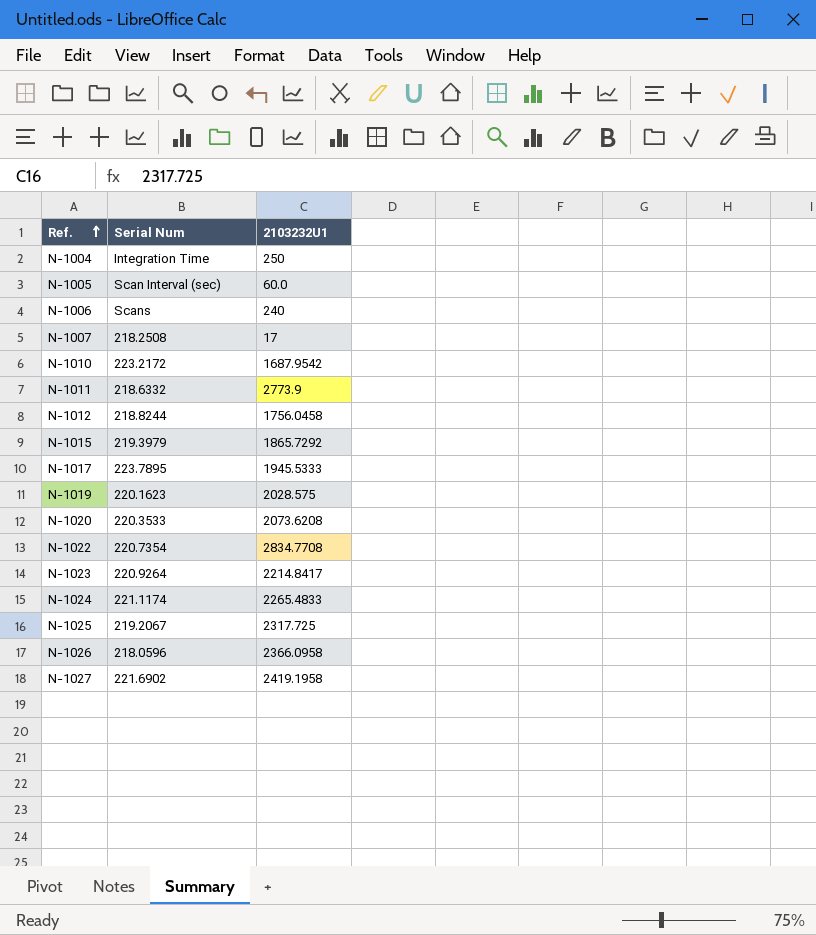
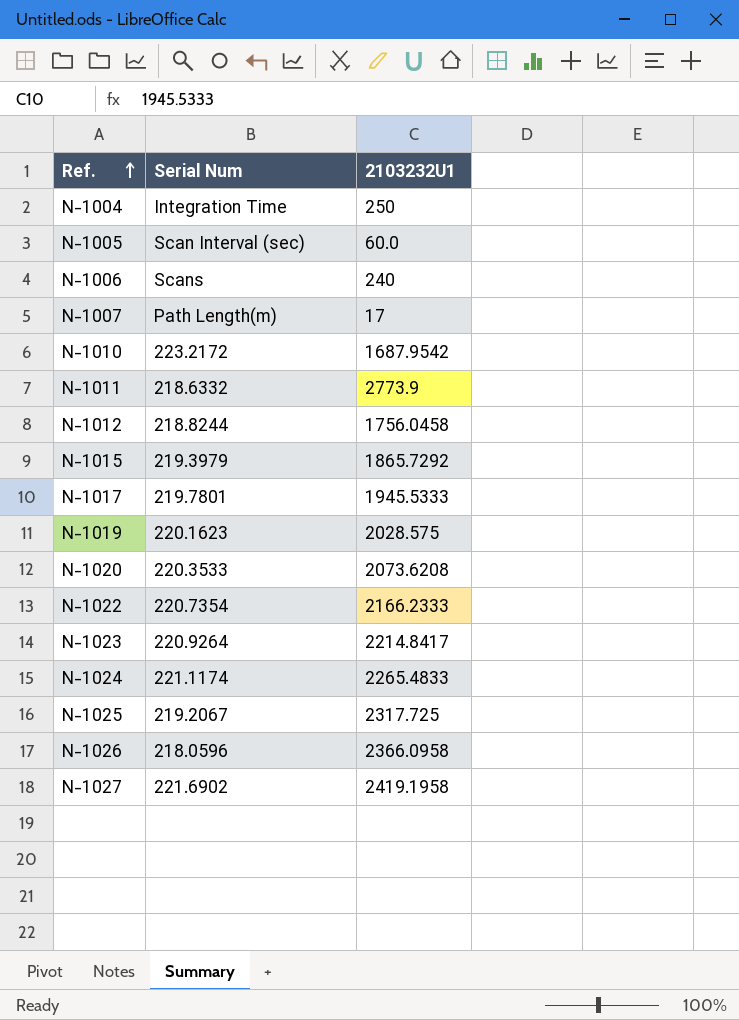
N-1007 | Serial Num: 218.2508 -> Path Length(m)
N-1017 | Serial Num: 223.7895 -> 219.7801
N-1022 | 2103232U1: 2834.7708 -> 2166.2333

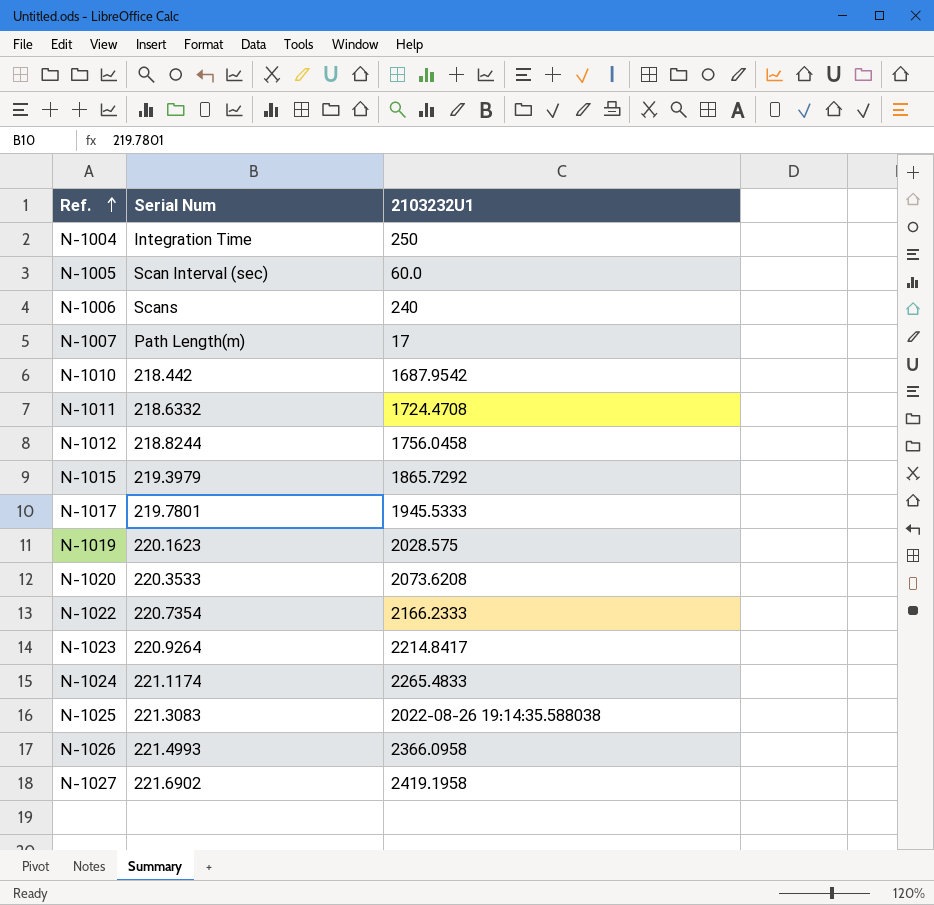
N-1010 | Serial Num: 223.2172 -> 218.442
N-1011 | 2103232U1: 2773.9 -> 1724.4708
N-1025 | Serial Num: 219.2067 -> 221.3083
N-1025 | 2103232U1: 2317.725 -> 2022-08-26 19:14:35.588038
N-1026 | Serial Num: 218.0596 -> 221.4993

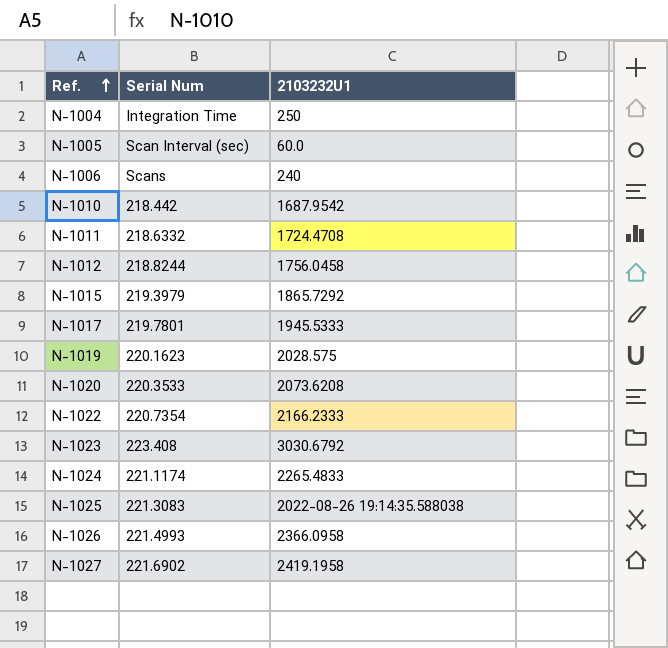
row N-1007: Path Length(m) | 17 -> none
N-1023 | Serial Num: 220.9264 -> 223.408
N-1023 | 2103232U1: 2214.8417 -> 3030.6792

